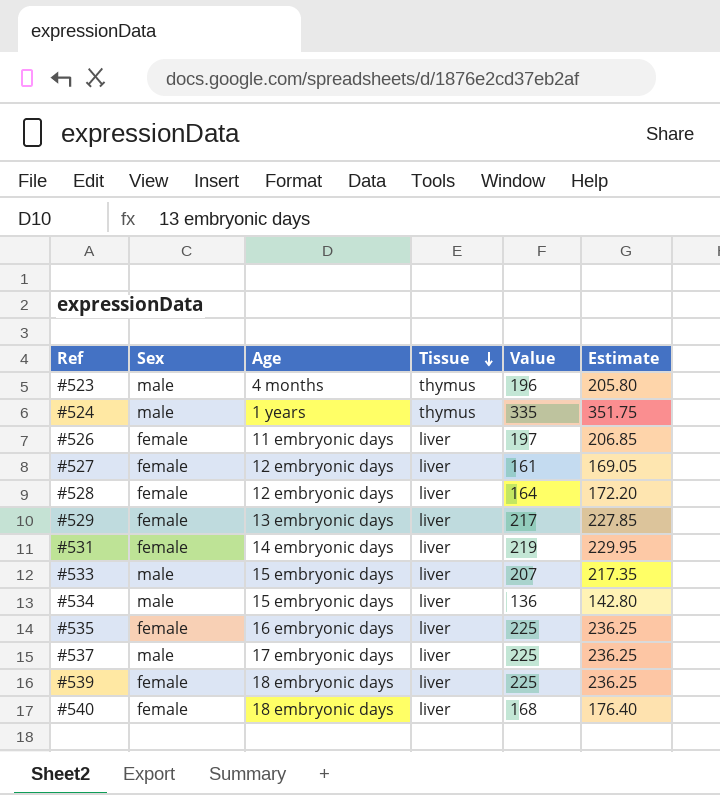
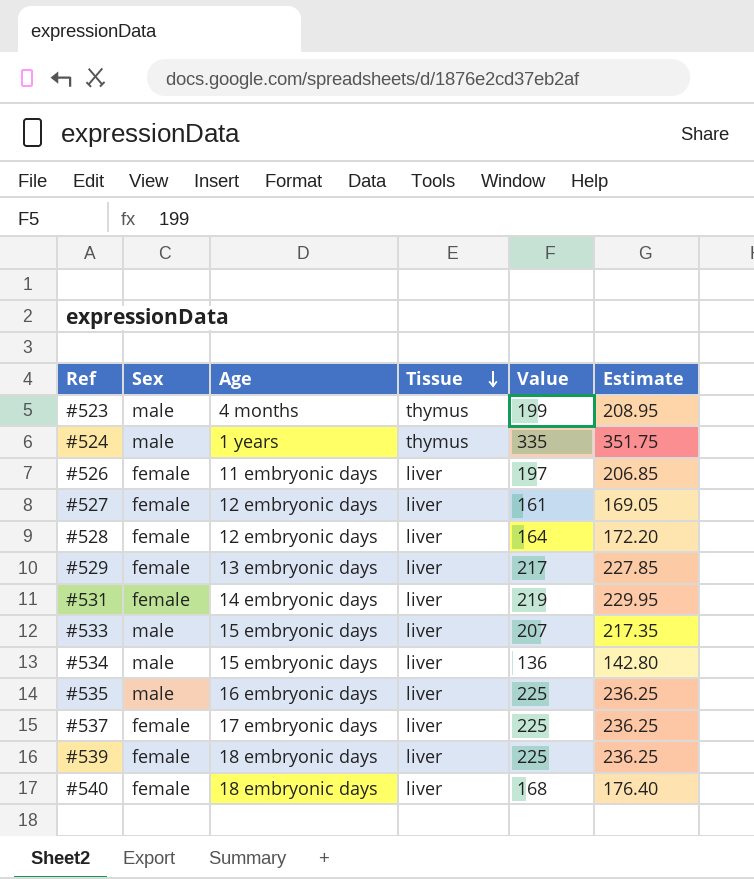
#523 | Value: 196 -> 199
#523 | Estimate: 205.80 -> 208.95
#535 | Sex: female -> male
#537 | Sex: male -> female

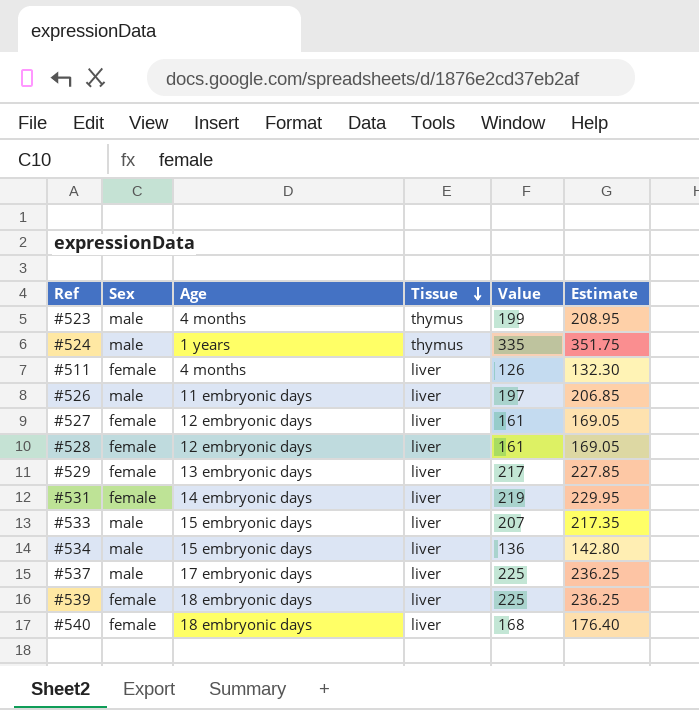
row #535: male | 16 embryonic days | liver | 225 | 236.25 -> none
row #511: none -> female | 4 months | liver | 126 | 132.30
#526 | Sex: female -> male
#528 | Value: 164 -> 161
#528 | Estimate: 172.20 -> 169.05
#537 | Sex: female -> male

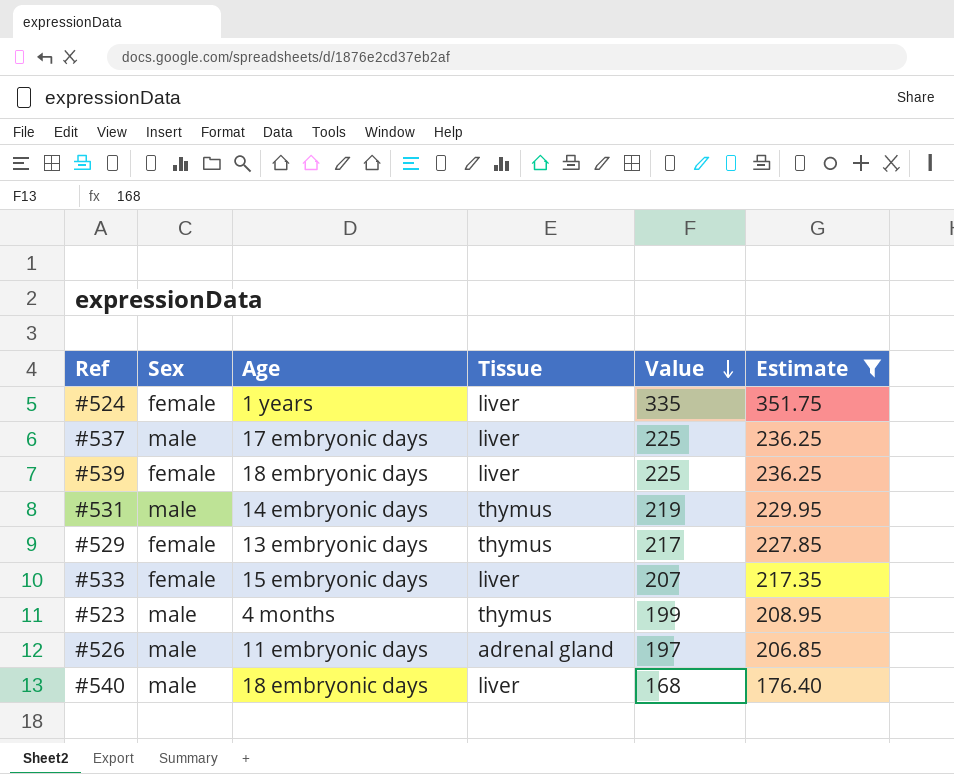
filter: none -> Estimate >= 176.40
row order: Tissue descending -> Value descending
#524 | Sex: male -> female
#524 | Tissue: thymus -> liver
#531 | Sex: female -> male
#531 | Tissue: liver -> thymus
#529 | Tissue: liver -> thymus
#533 | Sex: male -> female
#526 | Tissue: liver -> adrenal gland
#540 | Sex: female -> male

